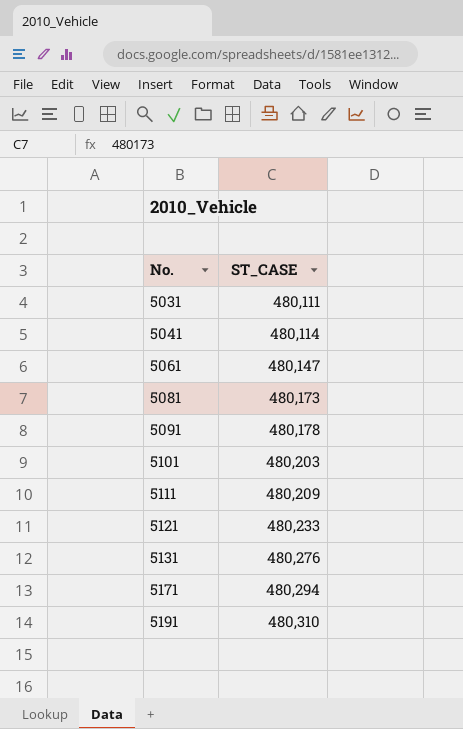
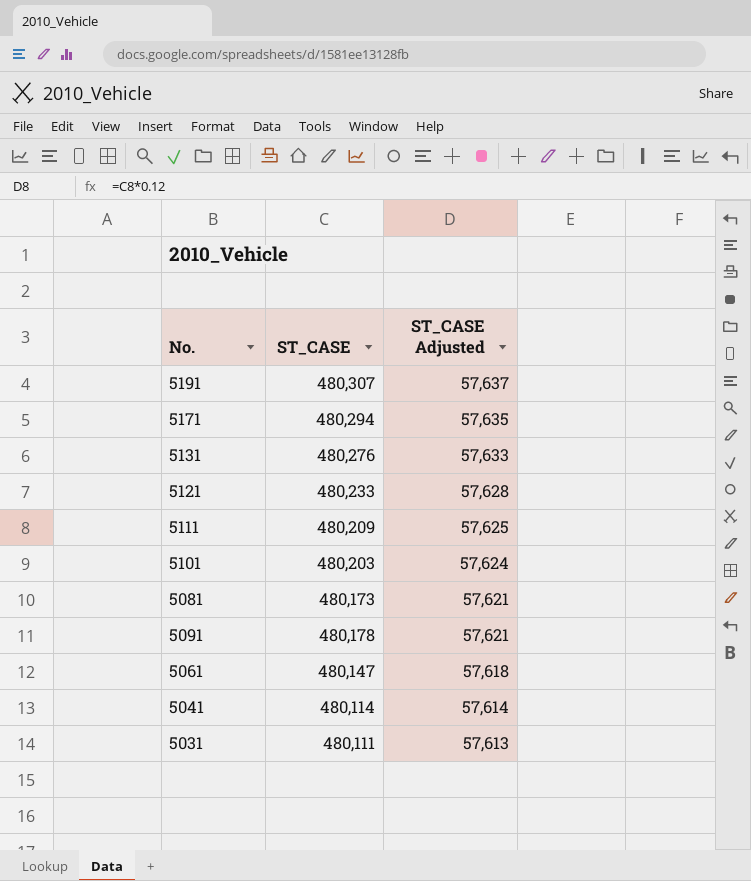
row order: No. ascending -> ST_CASE Adjusted descending
column ST_CASE Adjusted | formula: none -> [ST_CASE] * 0.12
5191 | ST_CASE: 480,310 -> 480,307

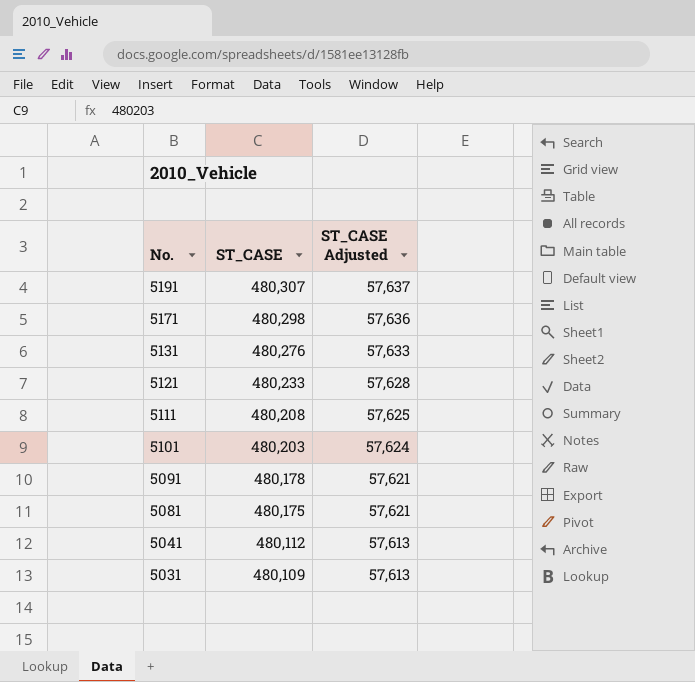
row order: ST_CASE Adjusted descending -> No. descending
row 5061: 480,147 | 57,618 -> none
5171 | ST_CASE: 480,294 -> 480,298
5171 | ST_CASE Adjusted: 57,635 -> 57,636
5111 | ST_CASE: 480,209 -> 480,208
5081 | ST_CASE: 480,173 -> 480,175
5041 | ST_CASE: 480,114 -> 480,112
5041 | ST_CASE Adjusted: 57,614 -> 57,613
5031 | ST_CASE: 480,111 -> 480,109

